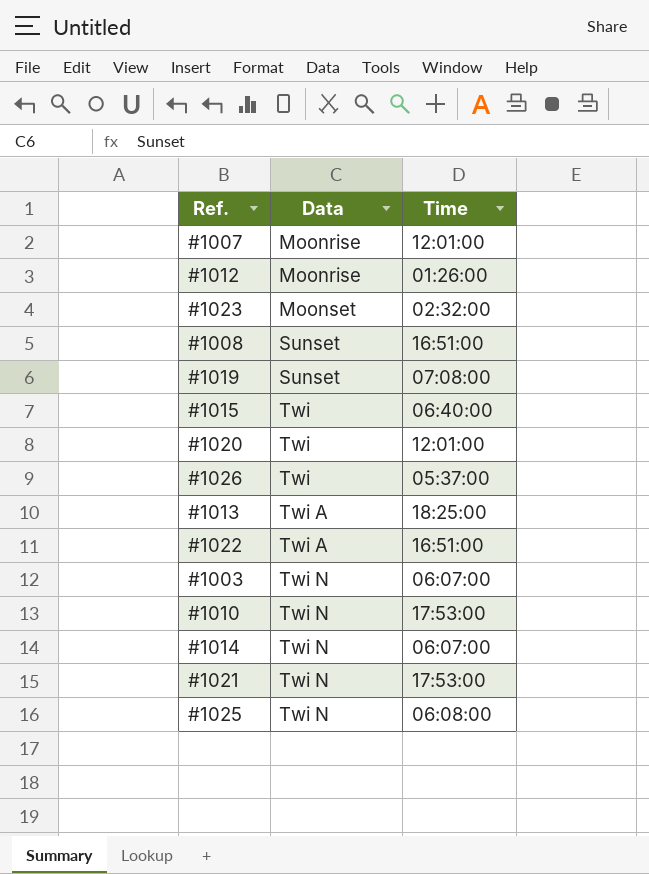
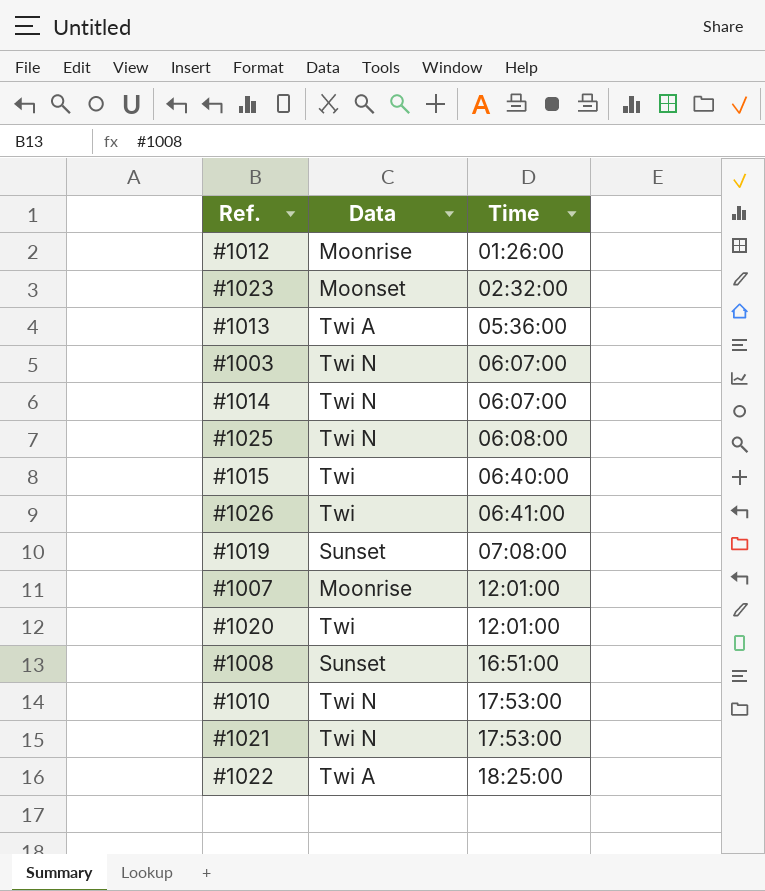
row order: Data ascending -> Time ascending
#1013 | Time: 18:25:00 -> 05:36:00
#1026 | Time: 05:37:00 -> 06:41:00
#1022 | Time: 16:51:00 -> 18:25:00

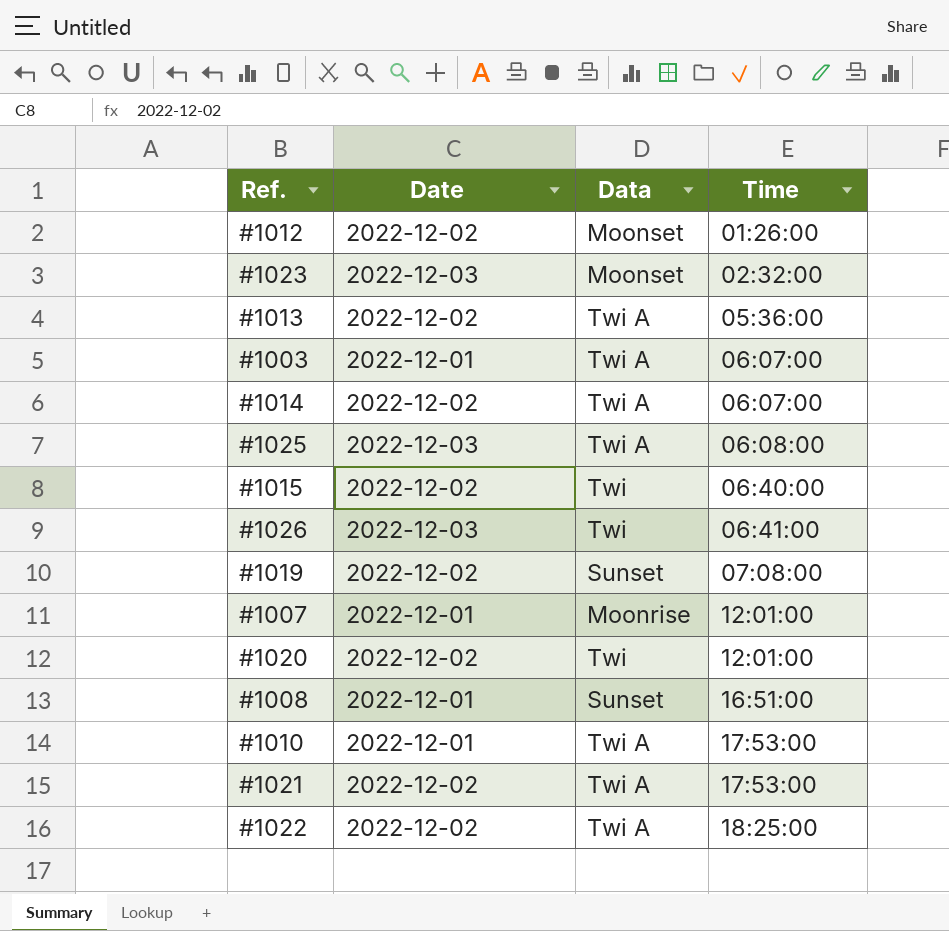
column Date | position: none -> 2
#1012 | Data: Moonrise -> Moonset
#1003 | Data: Twi N -> Twi A
#1014 | Data: Twi N -> Twi A
#1025 | Data: Twi N -> Twi A
#1010 | Data: Twi N -> Twi A
#1021 | Data: Twi N -> Twi A

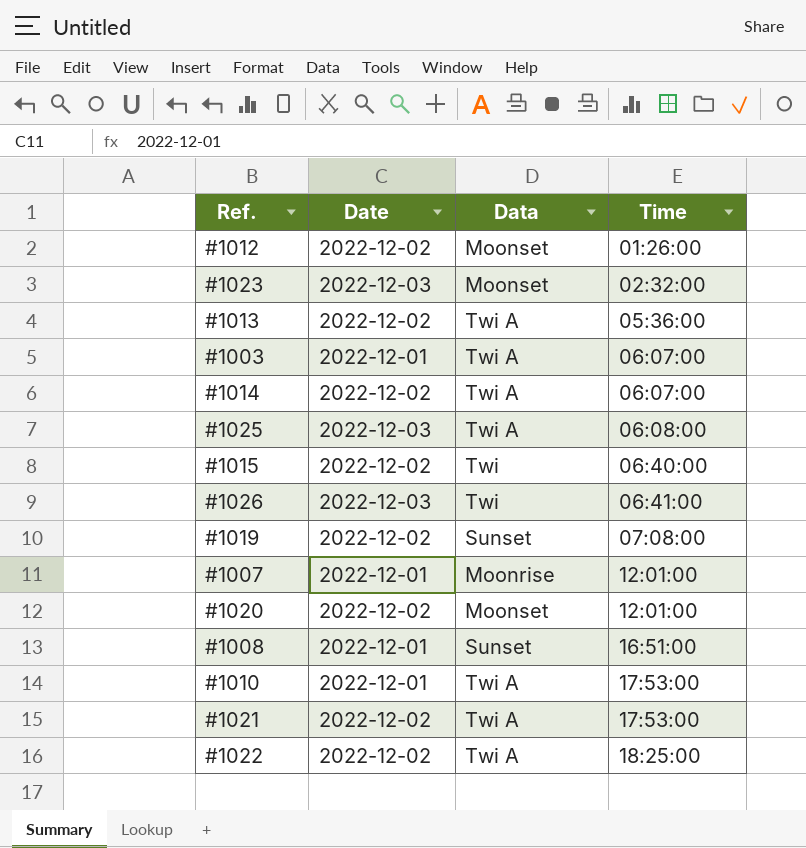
#1020 | Data: Twi -> Moonset

